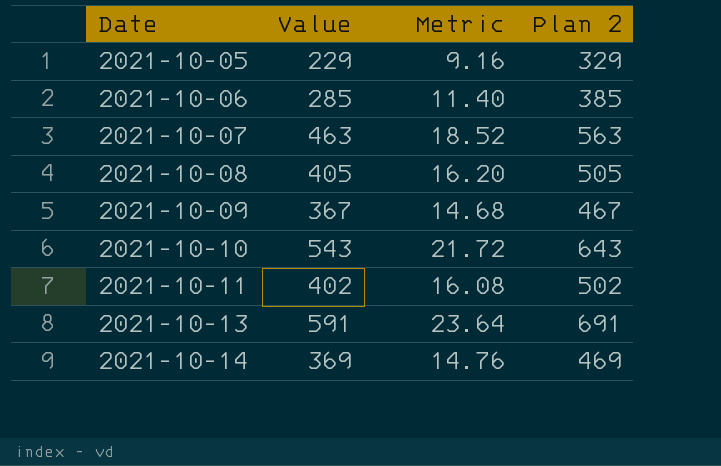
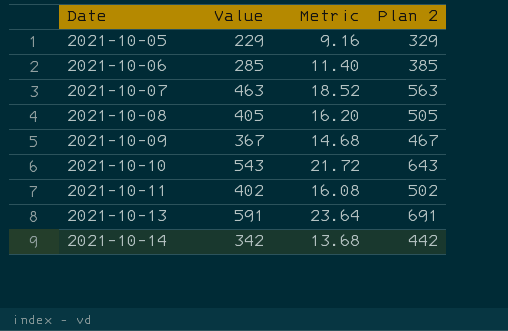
2021-10-14 | Value: 369 -> 342
2021-10-14 | Metric: 14.76 -> 13.68
2021-10-14 | Plan 2: 469 -> 442

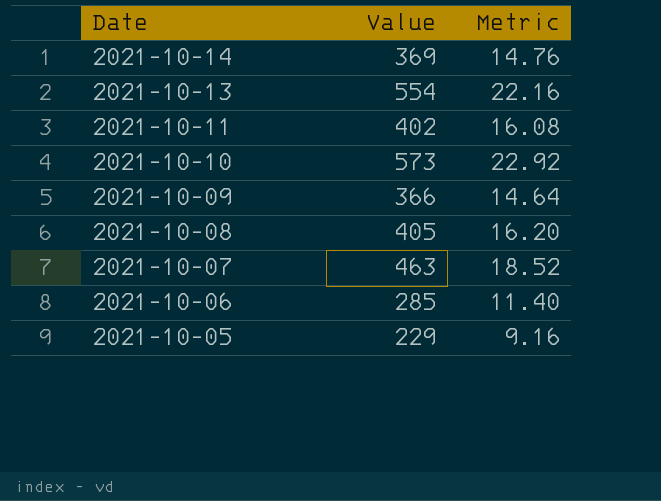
row order: Date ascending -> Date descending
column Plan 2 | formula: [Value] + 100 -> none
2021-10-14 | Value: 342 -> 369
2021-10-14 | Metric: 13.68 -> 14.76
2021-10-13 | Value: 591 -> 554
2021-10-13 | Metric: 23.64 -> 22.16
2021-10-10 | Value: 543 -> 573
2021-10-10 | Metric: 21.72 -> 22.92
2021-10-09 | Value: 367 -> 366
2021-10-09 | Metric: 14.68 -> 14.64

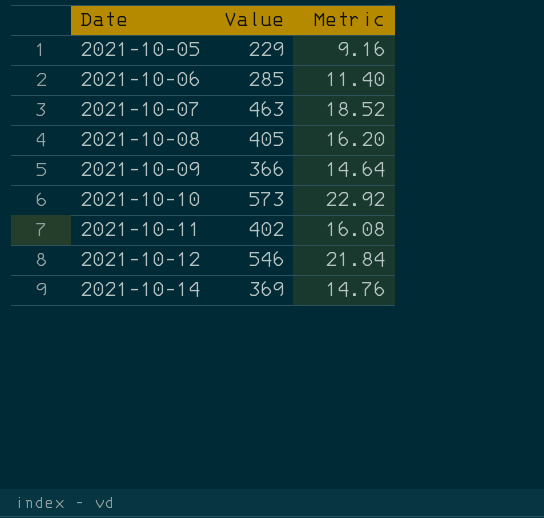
row order: Date descending -> Date ascending
row 2021-10-13: 554 | 22.16 -> none
row 2021-10-12: none -> 546 | 21.84

